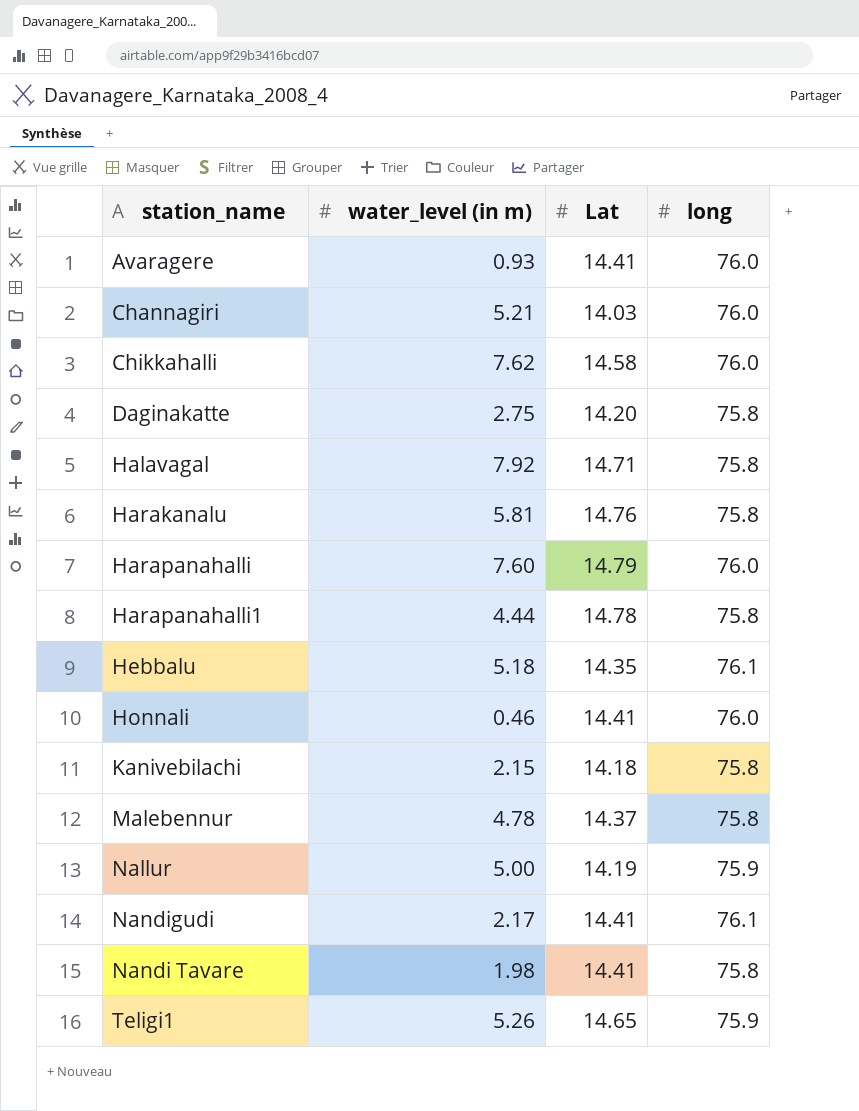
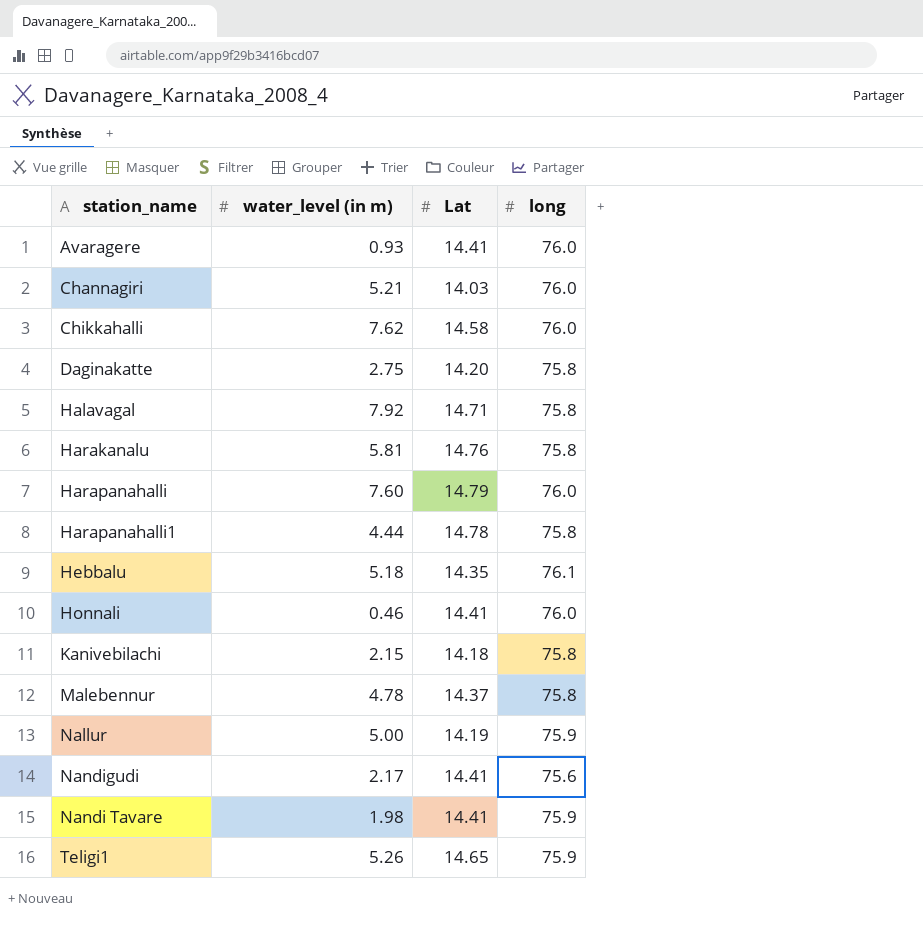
Nandigudi | long: 76.1 -> 75.6
Nandi Tavare | long: 75.8 -> 75.9

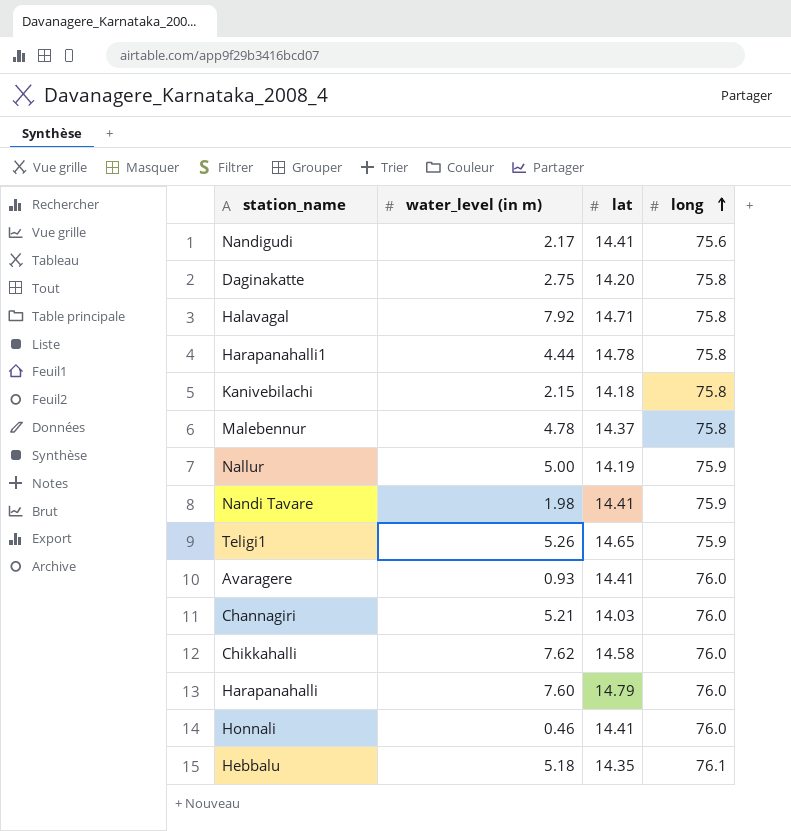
row order: none -> long ascending
column name: Lat -> lat
row Harakanalu: 5.81 | 14.76 | 75.8 -> none

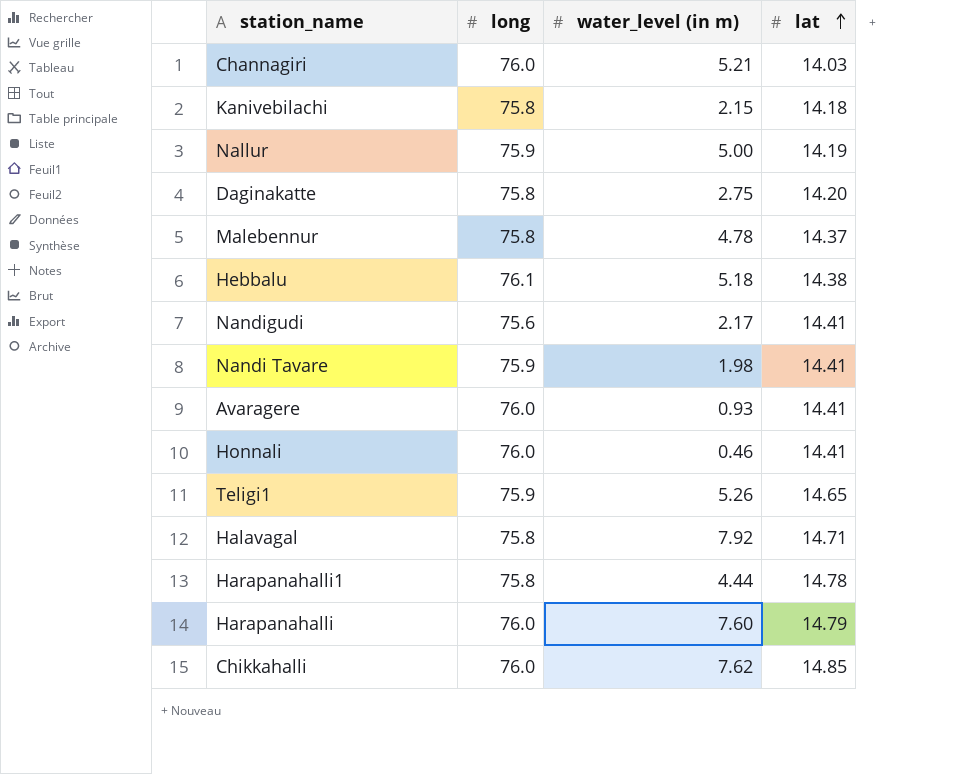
row order: long ascending -> lat ascending
column long | position: 4 -> 2
Hebbalu | lat: 14.35 -> 14.38
Chikkahalli | lat: 14.58 -> 14.85

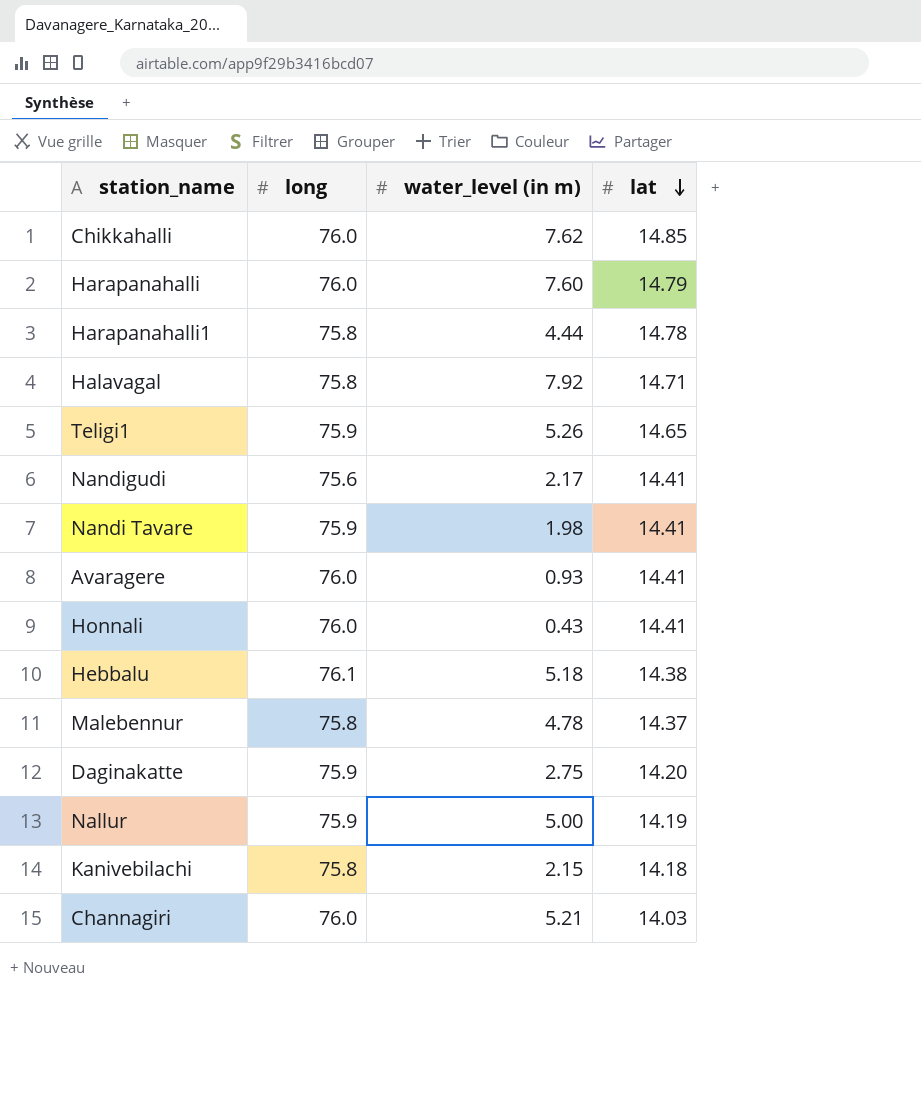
row order: lat ascending -> lat descending
Honnali | water_level (in m): 0.46 -> 0.43
Daginakatte | long: 75.8 -> 75.9

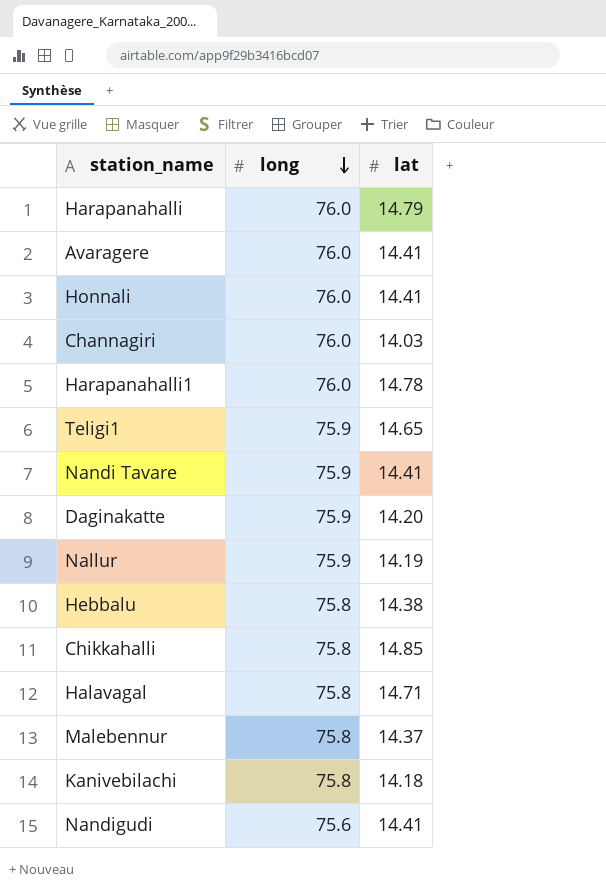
row order: lat descending -> long descending
column water_level (in m) | position: 3 -> none
Harapanahalli1 | long: 75.8 -> 76.0
Hebbalu | long: 76.1 -> 75.8
Chikkahalli | long: 76.0 -> 75.8

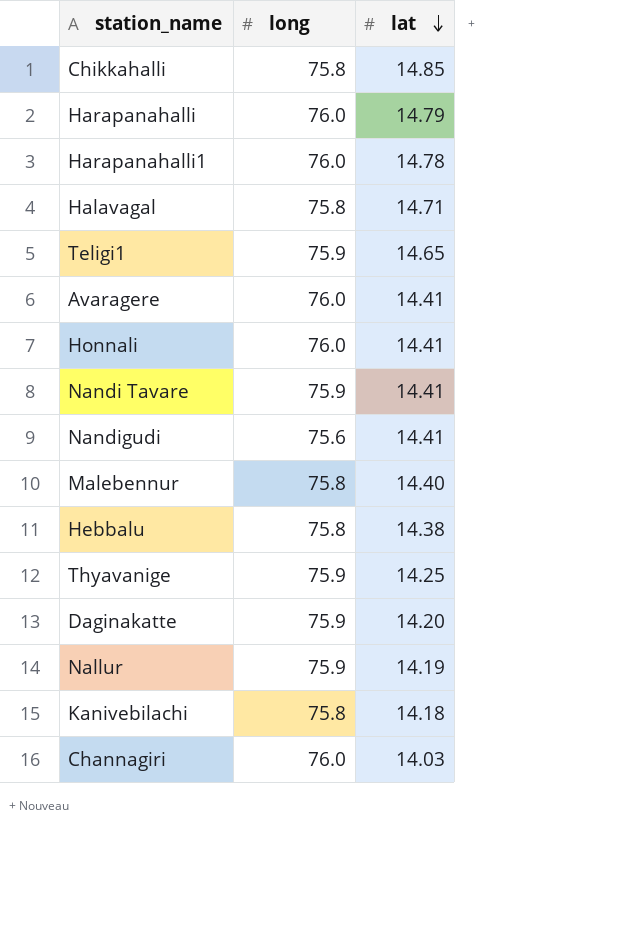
row order: long descending -> lat descending
Malebennur | lat: 14.37 -> 14.40
row Thyavanige: none -> 75.9 | 14.25

